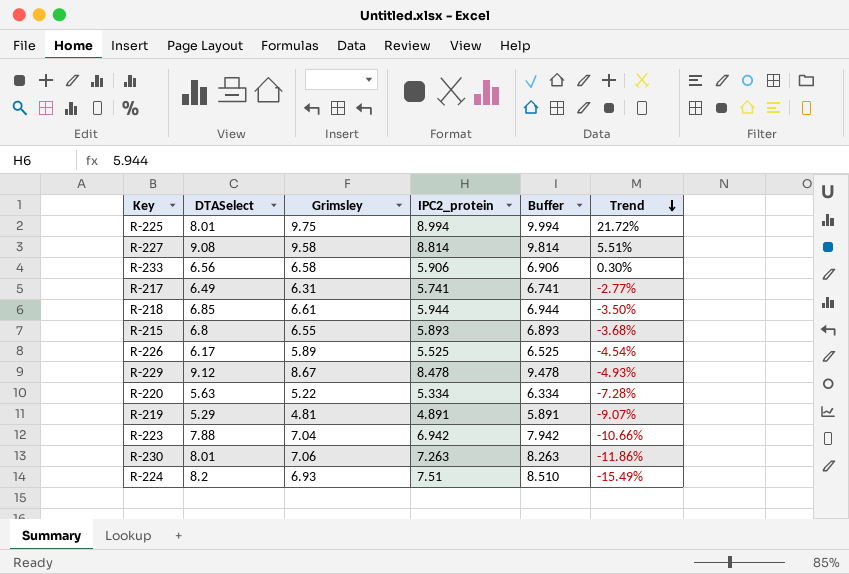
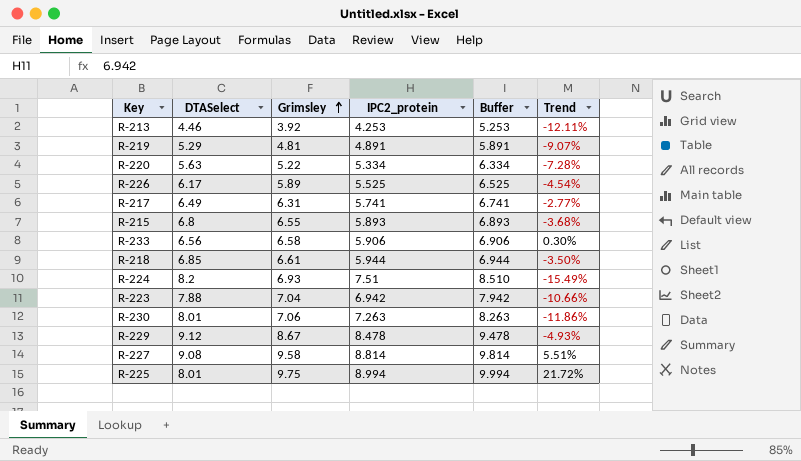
row order: Trend descending -> Grimsley ascending
row R-213: none -> 4.46 | 3.92 | 4.253 | 5.253 | -12.11%

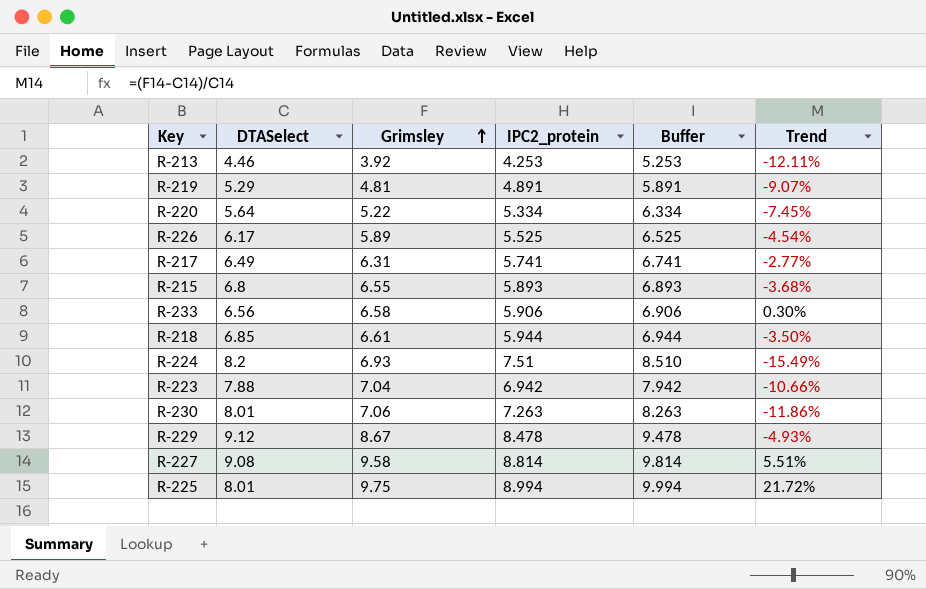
R-220 | DTASelect: 5.63 -> 5.64
R-220 | Trend: -7.28% -> -7.45%

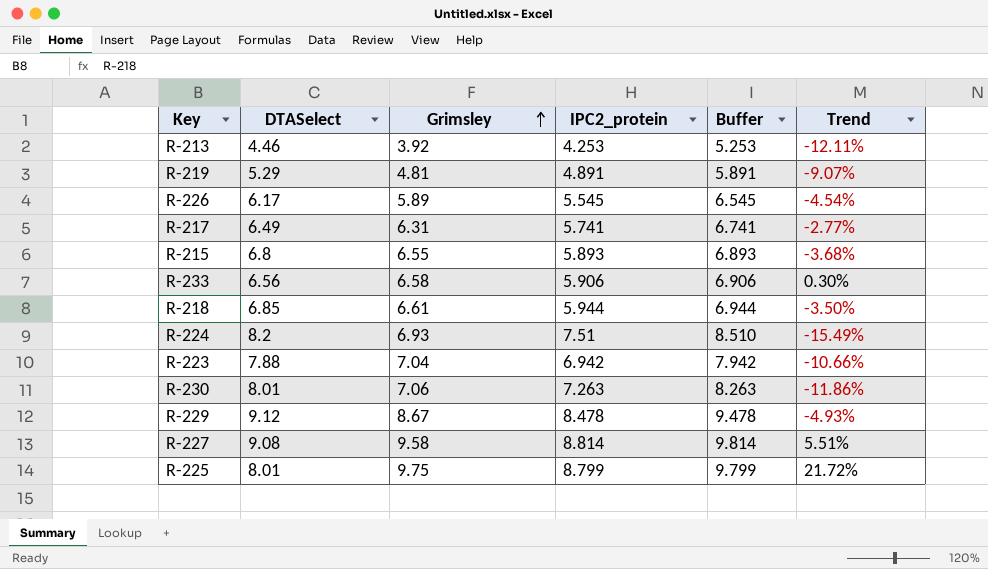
row R-220: 5.64 | 5.22 | 5.334 | 6.334 | -7.45% -> none
R-226 | IPC2_protein: 5.525 -> 5.545
R-226 | Buffer: 6.525 -> 6.545
R-225 | IPC2_protein: 8.994 -> 8.799
R-225 | Buffer: 9.994 -> 9.799

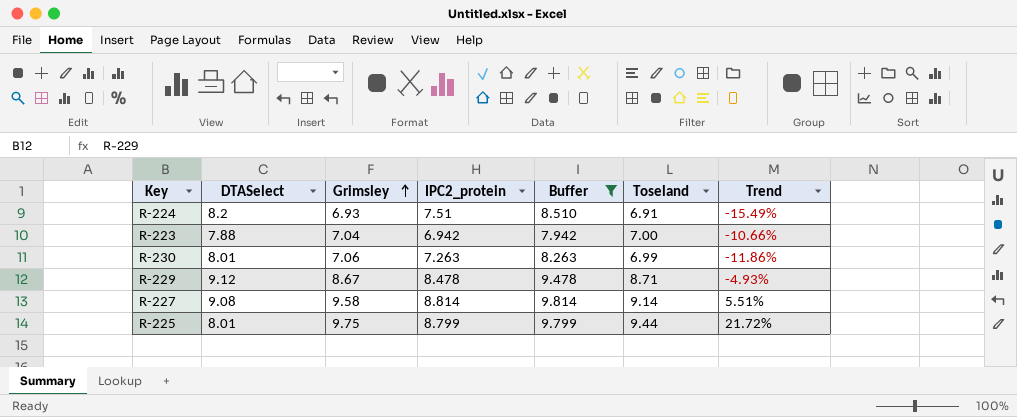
filter: none -> Buffer >= 7.942
column Toseland | position: none -> 6

